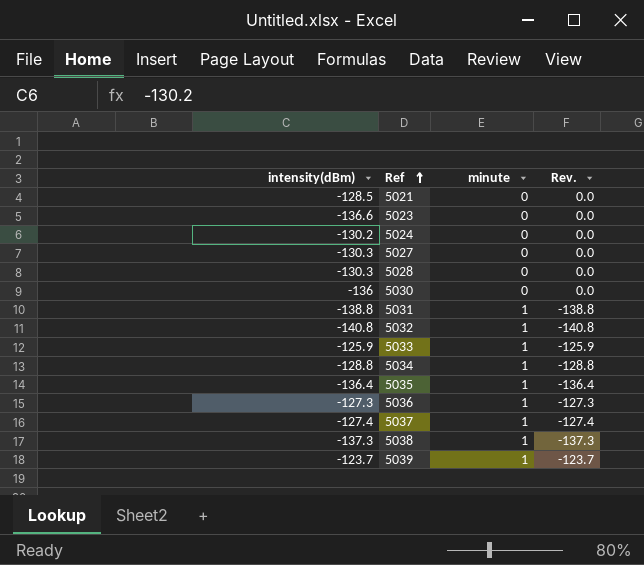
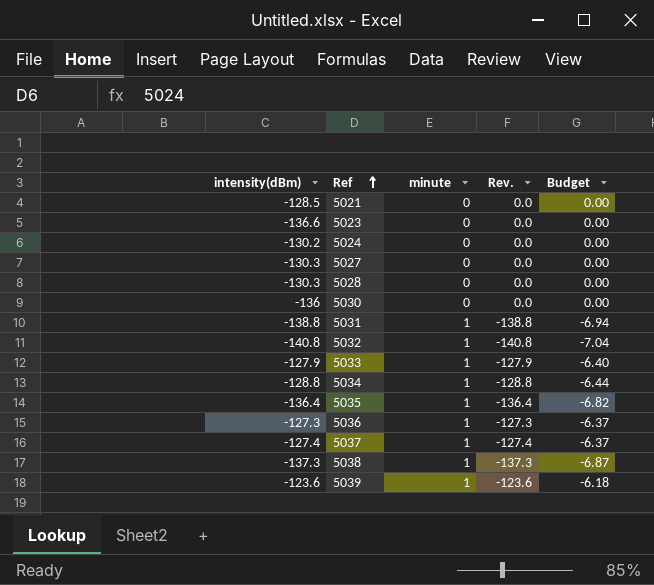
column Budget | formula: none -> [Rev.] * 0.05
5033 | intensity(dBm): -125.9 -> -127.9
5033 | Rev.: -125.9 -> -127.9
5039 | intensity(dBm): -123.7 -> -123.6
5039 | Rev.: -123.7 -> -123.6

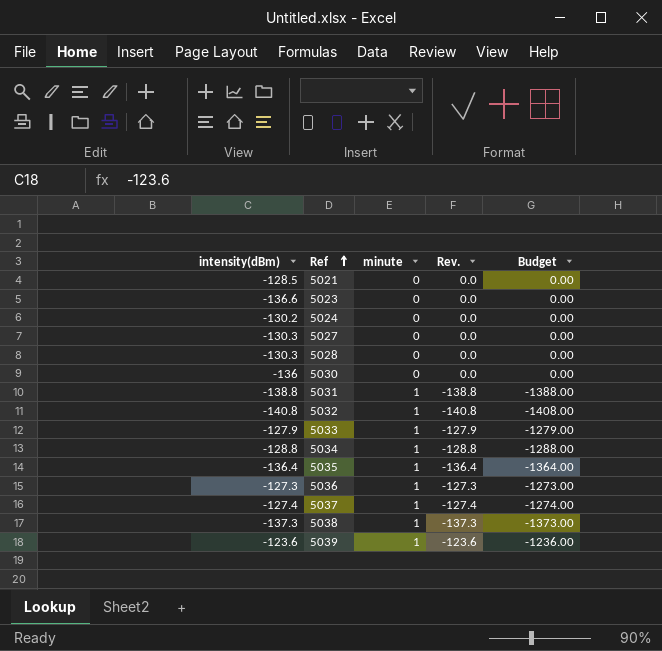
column Budget | formula: [Rev.] * 0.05 -> [Rev.] * 10

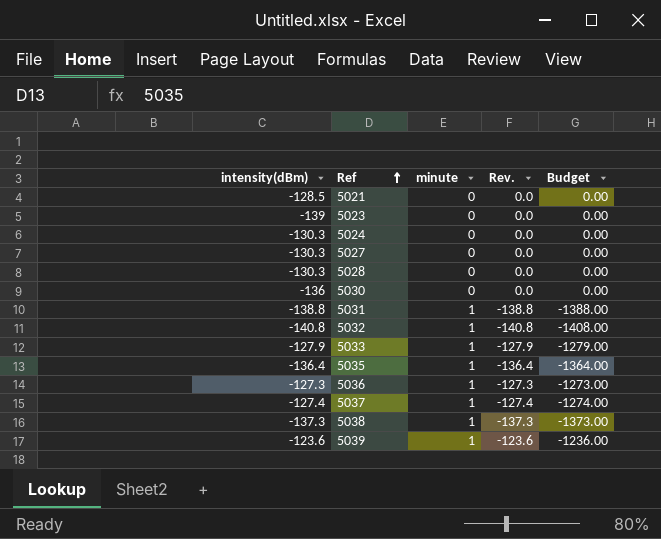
row 5034: -128.8 | 1 | -128.8 | -1288.00 -> none
5023 | intensity(dBm): -136.6 -> -139
5024 | intensity(dBm): -130.2 -> -130.3

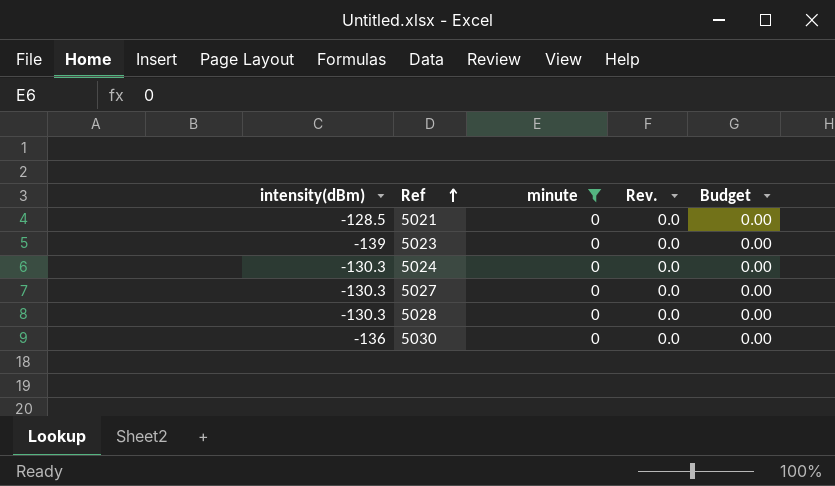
filter: none -> minute = 0

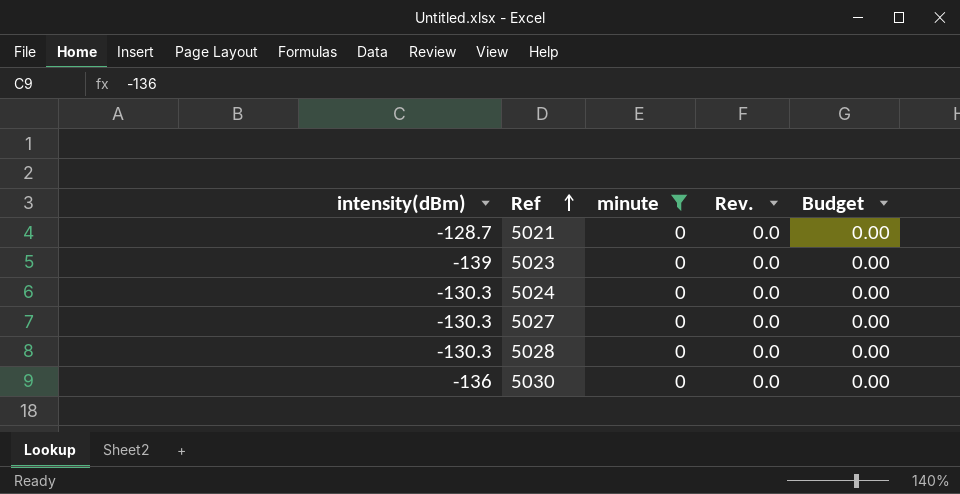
5021 | intensity(dBm): -128.5 -> -128.7

